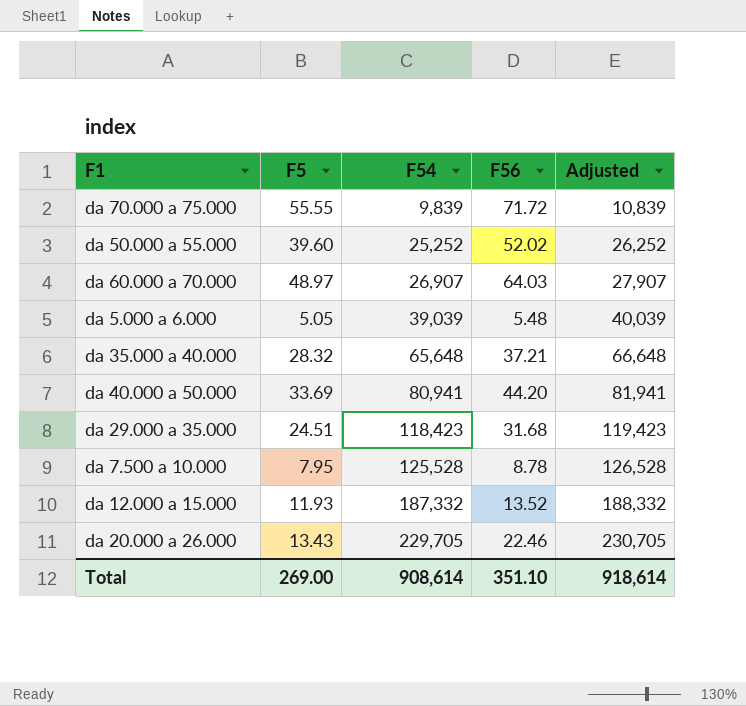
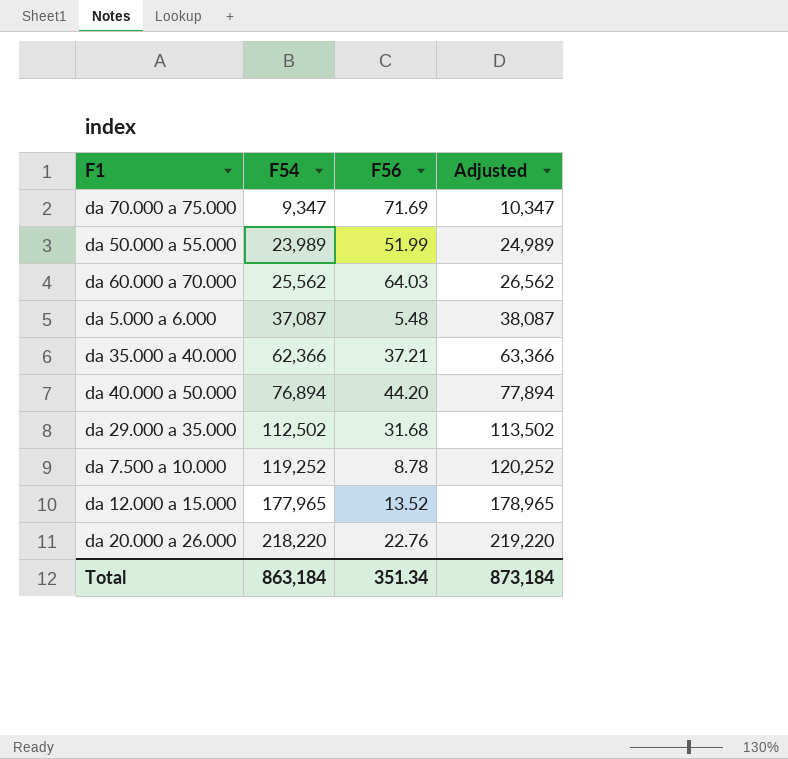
column F5 | position: 2 -> none
da 70.000 a 75.000 | F54: 9,839 -> 9,347
da 70.000 a 75.000 | F56: 71.72 -> 71.69
da 70.000 a 75.000 | Adjusted: 10,839 -> 10,347
da 50.000 a 55.000 | F54: 25,252 -> 23,989
da 50.000 a 55.000 | F56: 52.02 -> 51.99
da 50.000 a 55.000 | Adjusted: 26,252 -> 24,989
da 60.000 a 70.000 | F54: 26,907 -> 25,562
da 60.000 a 70.000 | Adjusted: 27,907 -> 26,562
da 5.000 a 6.000 | F54: 39,039 -> 37,087
da 5.000 a 6.000 | Adjusted: 40,039 -> 38,087
da 35.000 a 40.000 | F54: 65,648 -> 62,366
da 35.000 a 40.000 | Adjusted: 66,648 -> 63,366
da 40.000 a 50.000 | F54: 80,941 -> 76,894
da 40.000 a 50.000 | Adjusted: 81,941 -> 77,894
da 29.000 a 35.000 | F54: 118,423 -> 112,502
da 29.000 a 35.000 | Adjusted: 119,423 -> 113,502
da 7.500 a 10.000 | F54: 125,528 -> 119,252
da 7.500 a 10.000 | Adjusted: 126,528 -> 120,252
da 12.000 a 15.000 | F54: 187,332 -> 177,965
da 12.000 a 15.000 | Adjusted: 188,332 -> 178,965
da 20.000 a 26.000 | F54: 229,705 -> 218,220
da 20.000 a 26.000 | F56: 22.46 -> 22.76
da 20.000 a 26.000 | Adjusted: 230,705 -> 219,220
Total | F54: 908,614 -> 863,184
Total | F56: 351.10 -> 351.34
Total | Adjusted: 918,614 -> 873,184

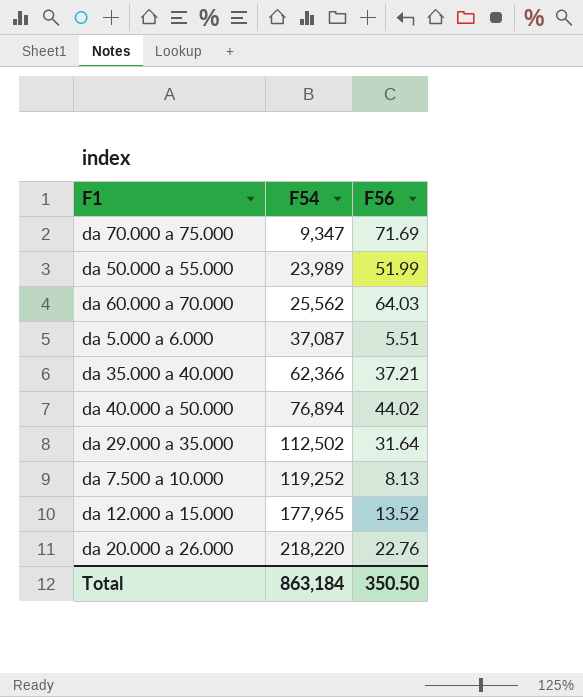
column Adjusted | formula: [F54] + 1000 -> none
da 5.000 a 6.000 | F56: 5.48 -> 5.51
da 40.000 a 50.000 | F56: 44.20 -> 44.02
da 29.000 a 35.000 | F56: 31.68 -> 31.64
da 7.500 a 10.000 | F56: 8.78 -> 8.13
Total | F56: 351.34 -> 350.50

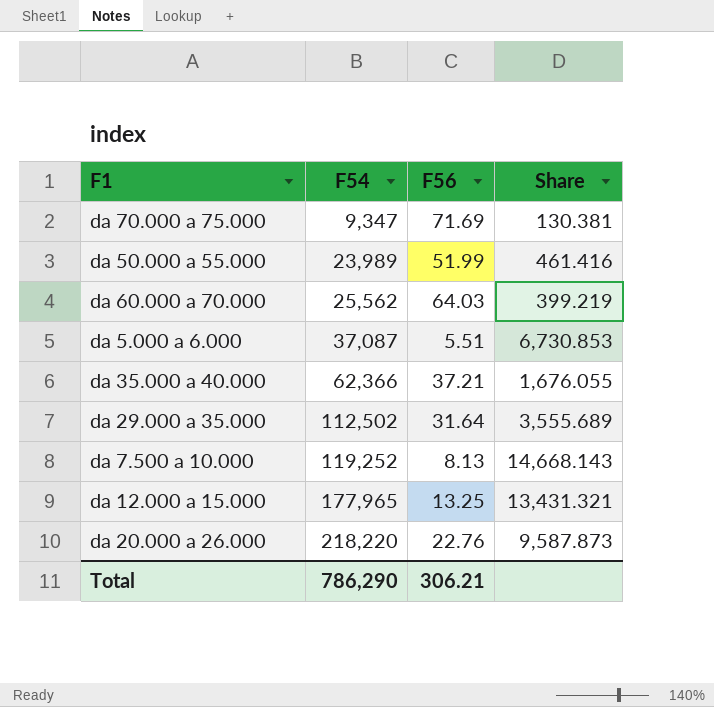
column Share | formula: none -> [F54] / [F56]
row da 40.000 a 50.000: 76,894 | 44.02 -> none
da 12.000 a 15.000 | F56: 13.52 -> 13.25
Total | F54: 863,184 -> 786,290
Total | F56: 350.50 -> 306.21

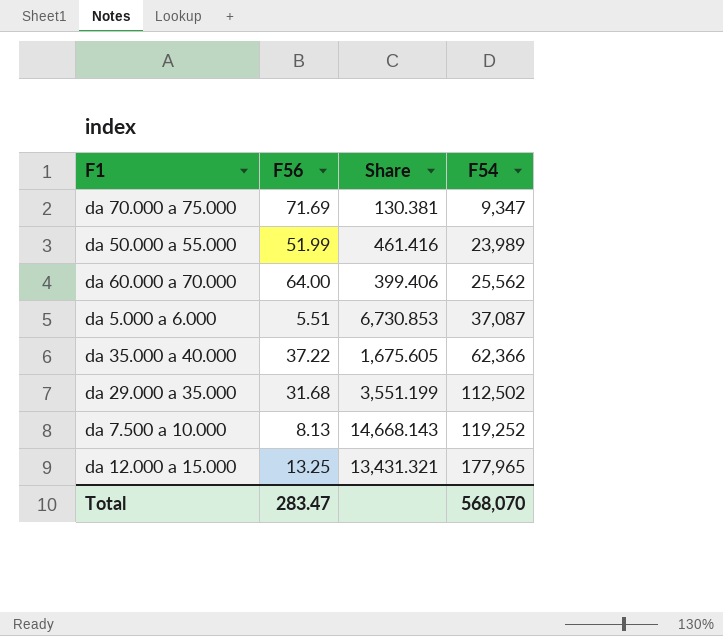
column F54 | position: 2 -> 4
row da 20.000 a 26.000: 218,220 | 22.76 | 9,587.873 -> none
da 60.000 a 70.000 | F56: 64.03 -> 64.00
da 60.000 a 70.000 | Share: 399.219 -> 399.406
da 35.000 a 40.000 | F56: 37.21 -> 37.22
da 35.000 a 40.000 | Share: 1,676.055 -> 1,675.605
da 29.000 a 35.000 | F56: 31.64 -> 31.68
da 29.000 a 35.000 | Share: 3,555.689 -> 3,551.199
Total | F56: 306.21 -> 283.47
Total | F54: 786,290 -> 568,070

